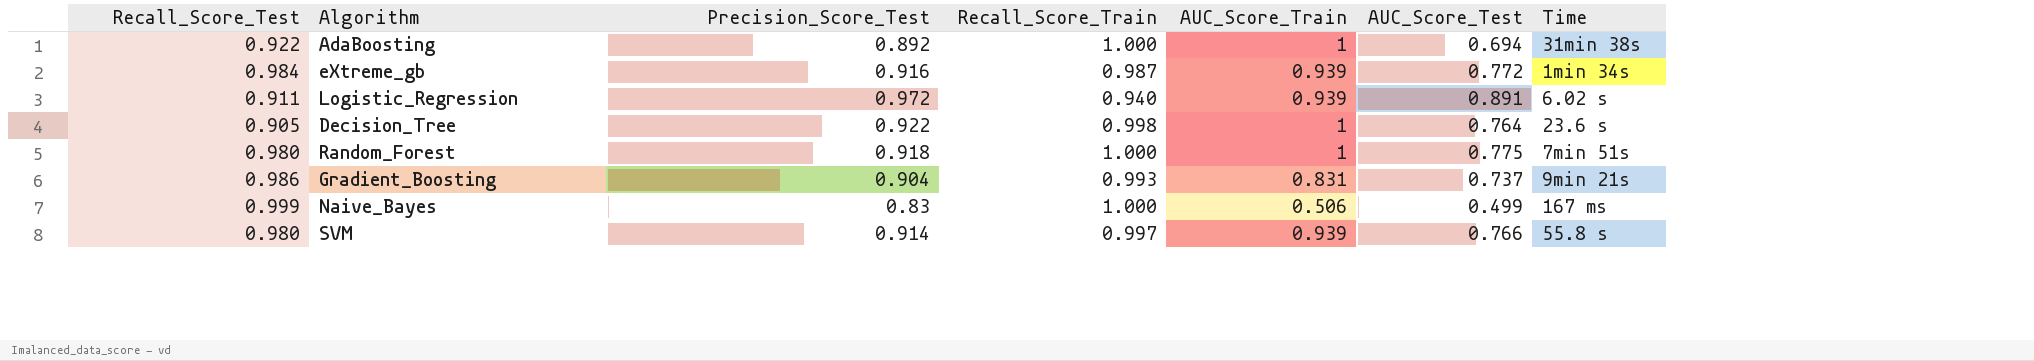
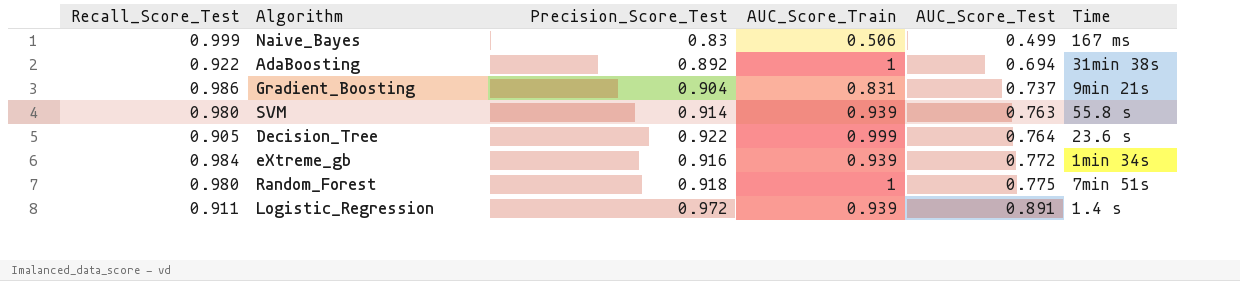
row order: none -> AUC_Score_Test ascending
column Recall_Score_Train | position: 4 -> none
SVM | AUC_Score_Test: 0.766 -> 0.763
Decision_Tree | AUC_Score_Train: 1 -> 0.999
Logistic_Regression | Time: 6.02 s -> 1.4 s

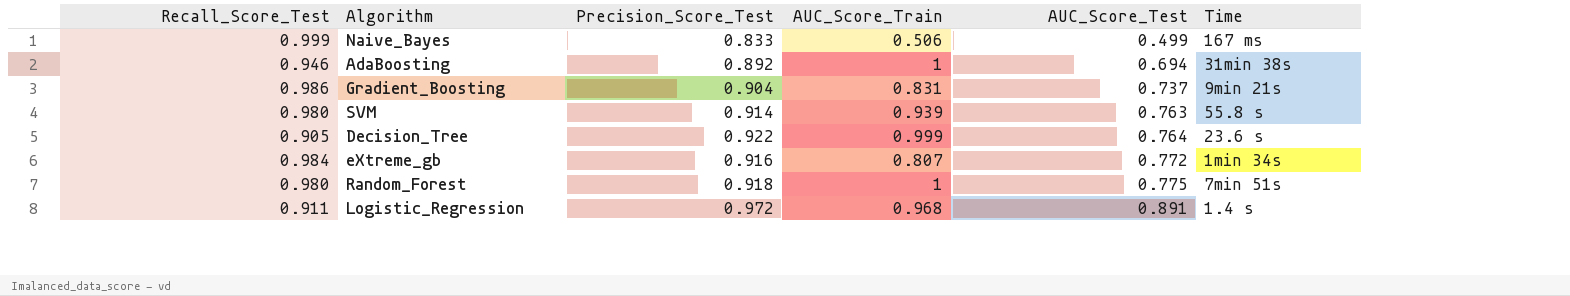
Naive_Bayes | Precision_Score_Test: 0.83 -> 0.833
AdaBoosting | Recall_Score_Test: 0.922 -> 0.946
eXtreme_gb | AUC_Score_Train: 0.939 -> 0.807
Logistic_Regression | AUC_Score_Train: 0.939 -> 0.968

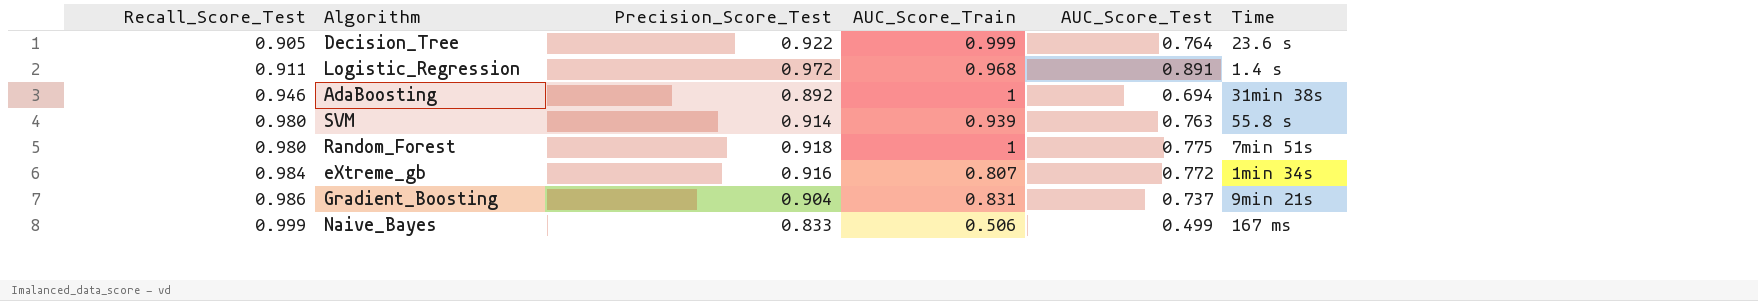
row order: AUC_Score_Test ascending -> Recall_Score_Test ascending

